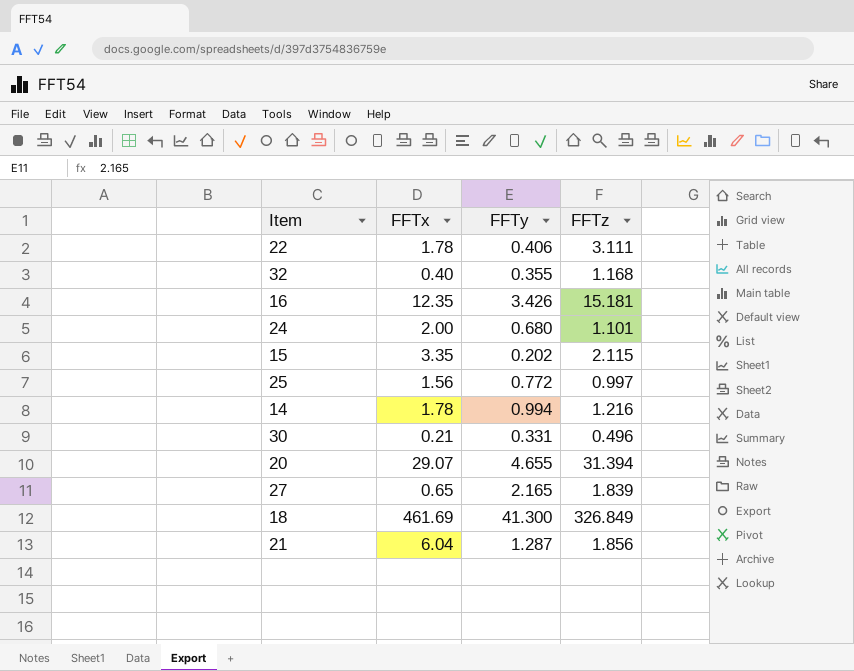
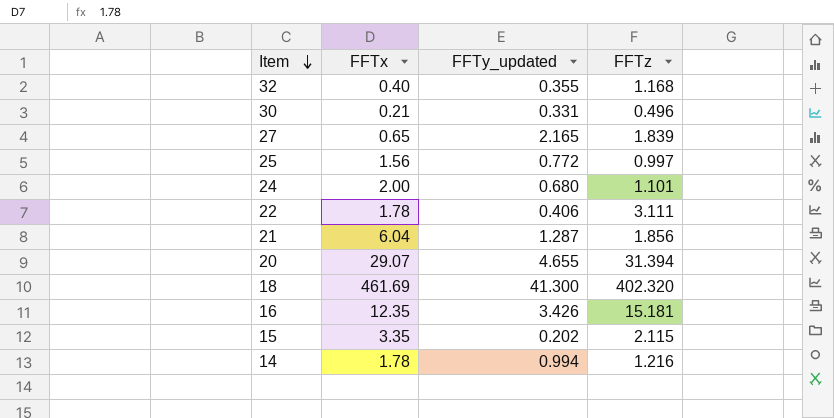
row order: none -> Item descending
column name: FFTy -> FFTy_updated
18 | FFTz: 326.849 -> 402.320

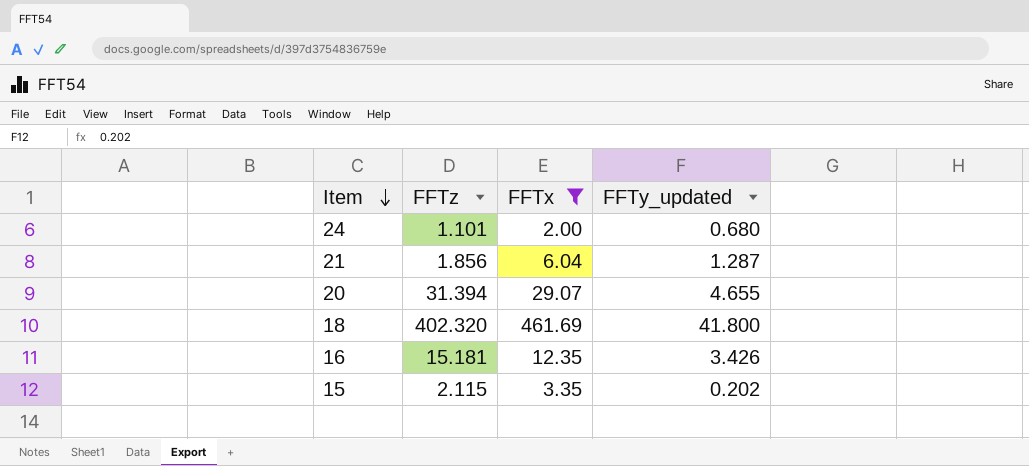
filter: none -> FFTx >= 2.00
column FFTz | position: 4 -> 2
18 | FFTy_updated: 41.300 -> 41.800

